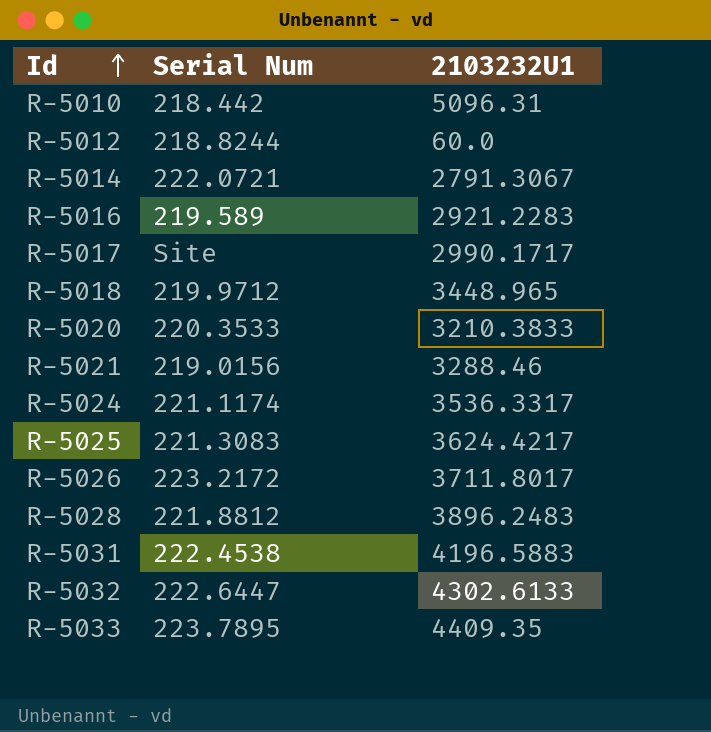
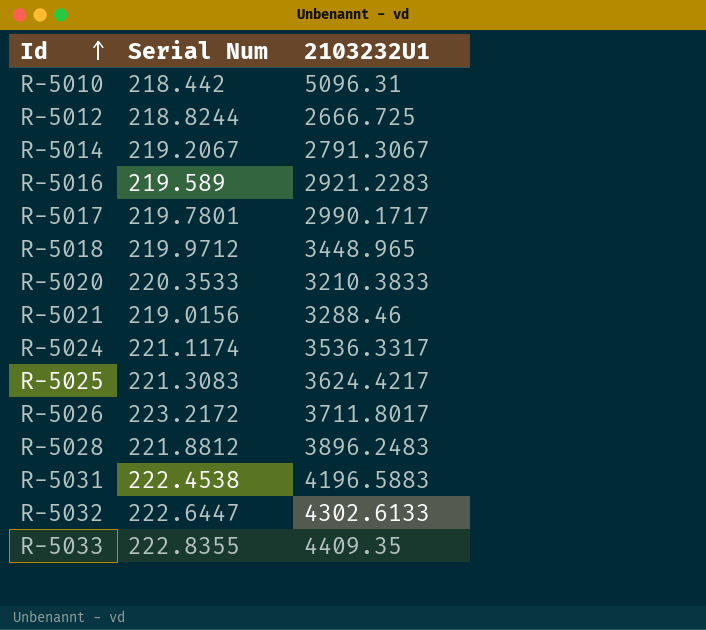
R-5012 | 2103232U1: 60.0 -> 2666.725
R-5014 | Serial Num: 222.0721 -> 219.2067
R-5017 | Serial Num: Site -> 219.7801
R-5033 | Serial Num: 223.7895 -> 222.8355

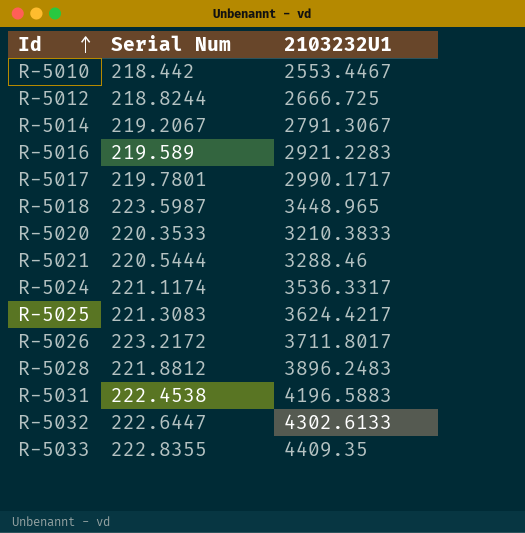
R-5010 | 2103232U1: 5096.31 -> 2553.4467
R-5018 | Serial Num: 219.9712 -> 223.5987
R-5021 | Serial Num: 219.0156 -> 220.5444

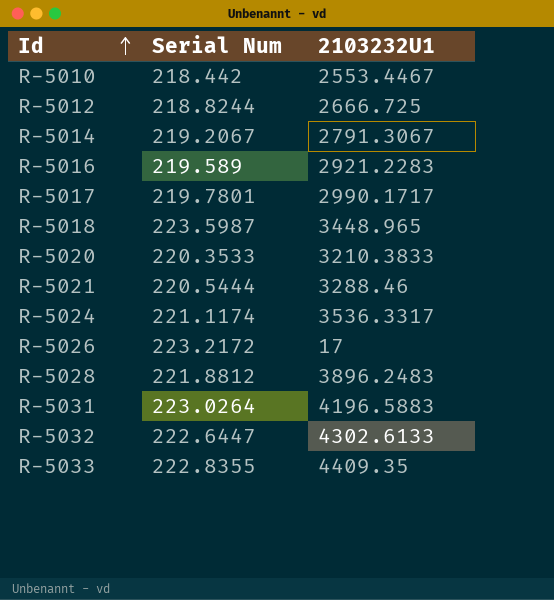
row R-5025: 221.3083 | 3624.4217 -> none
R-5026 | 2103232U1: 3711.8017 -> 17
R-5031 | Serial Num: 222.4538 -> 223.0264

